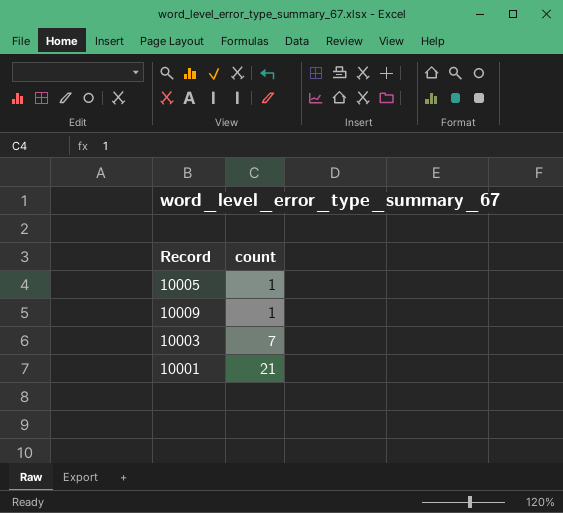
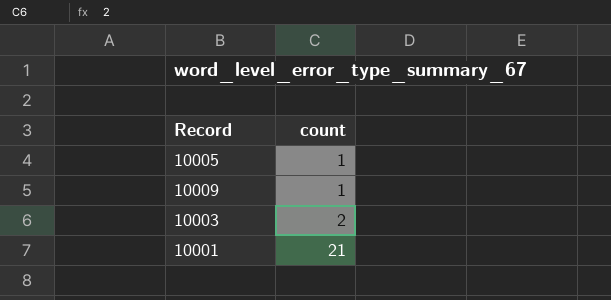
10003 | count: 7 -> 2

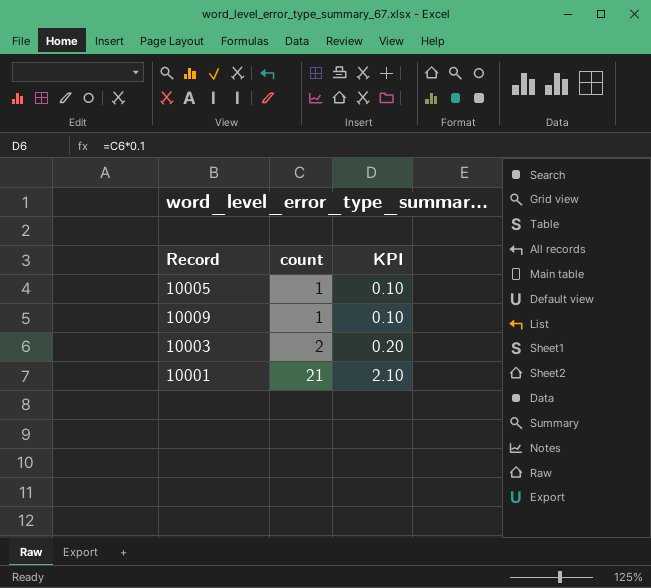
column KPI | formula: none -> [count] * 0.1

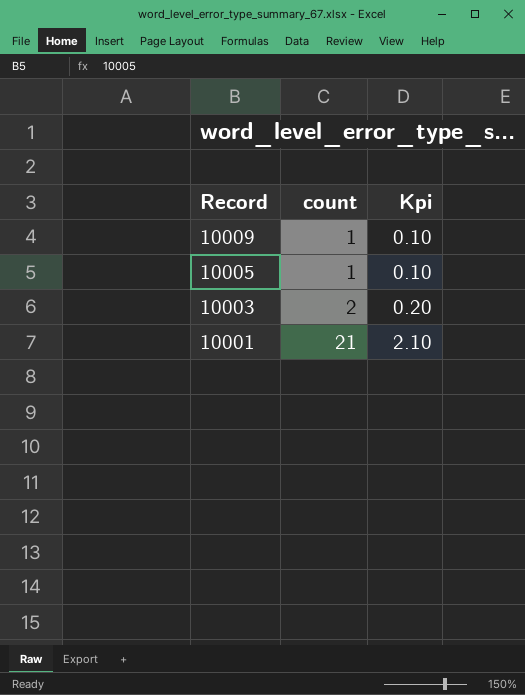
row order: count ascending -> Record descending
column name: KPI -> Kpi

